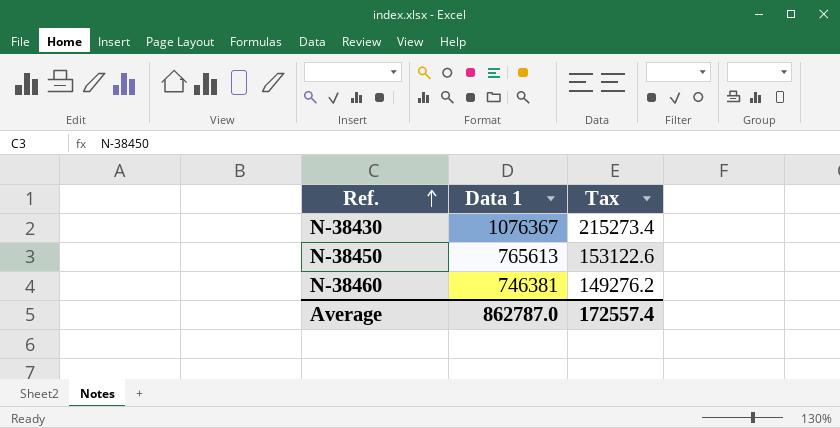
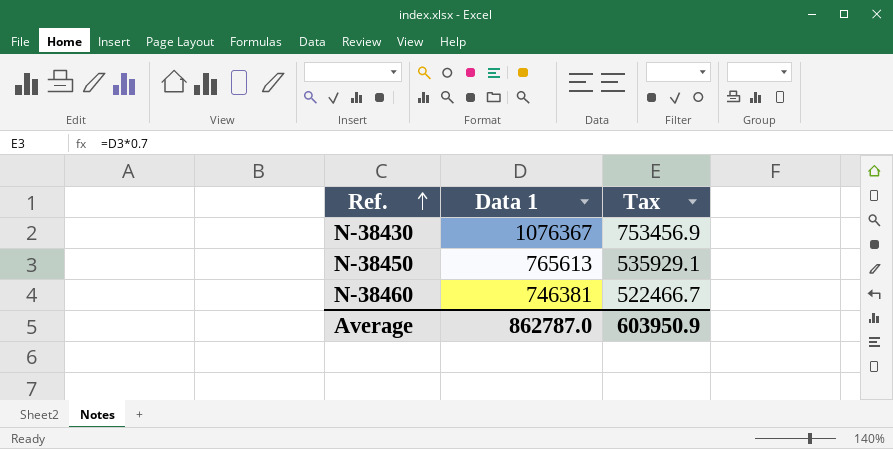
column Tax | formula: [Data 1] * 0.2 -> [Data 1] * 0.7
Average | Tax: 172557.4 -> 603950.9

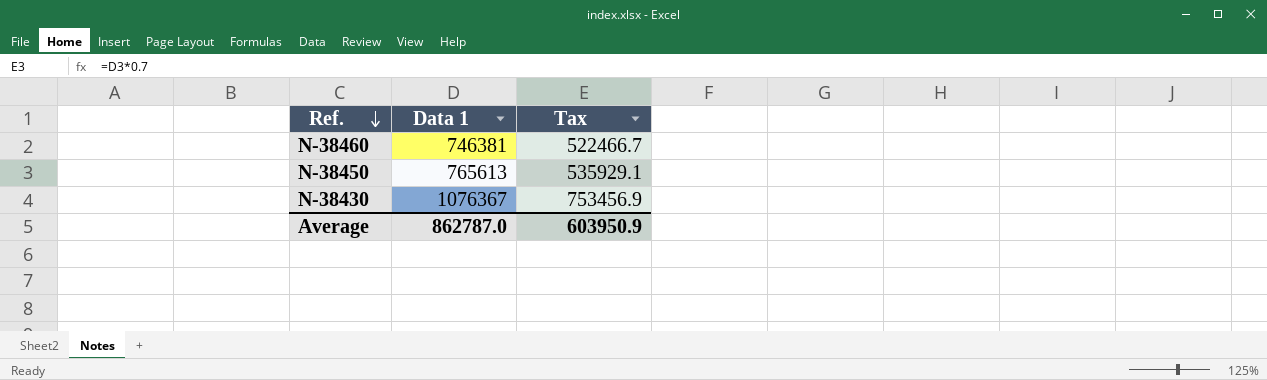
row order: Ref. ascending -> Ref. descending

